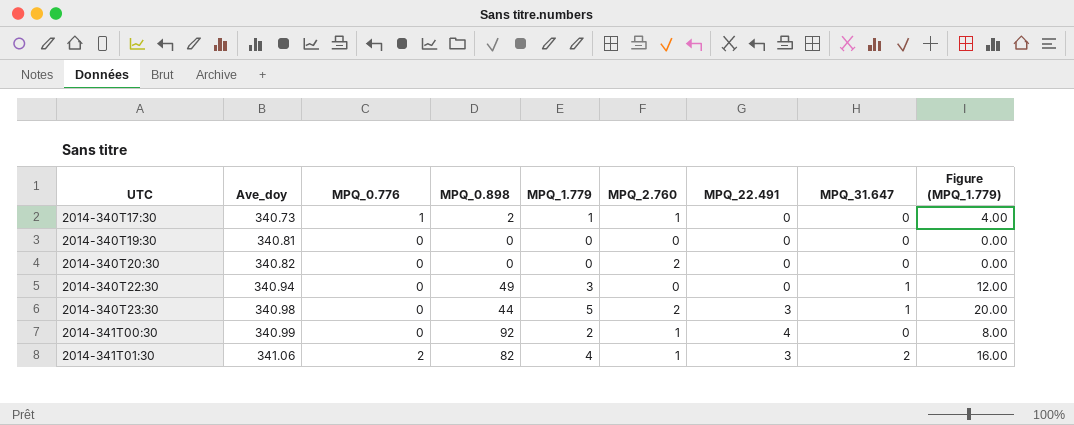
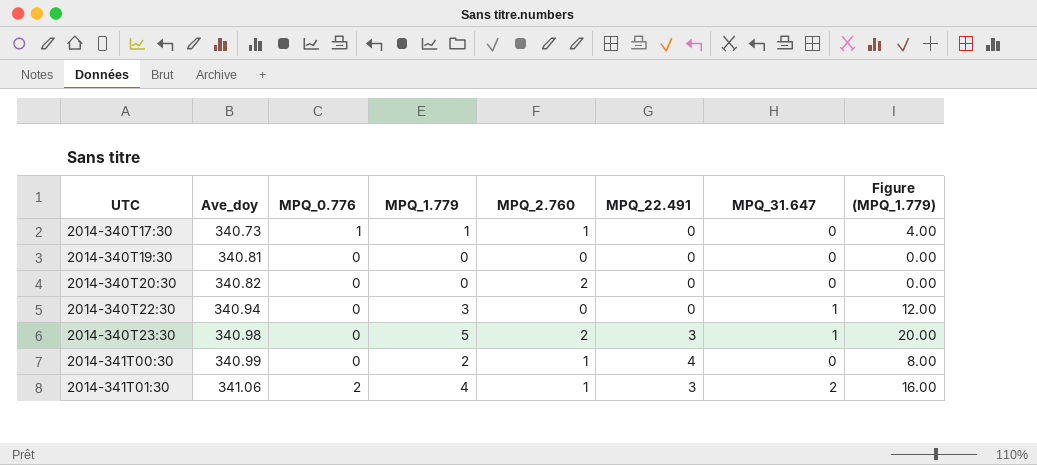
column MPQ_0.898 | position: 4 -> none

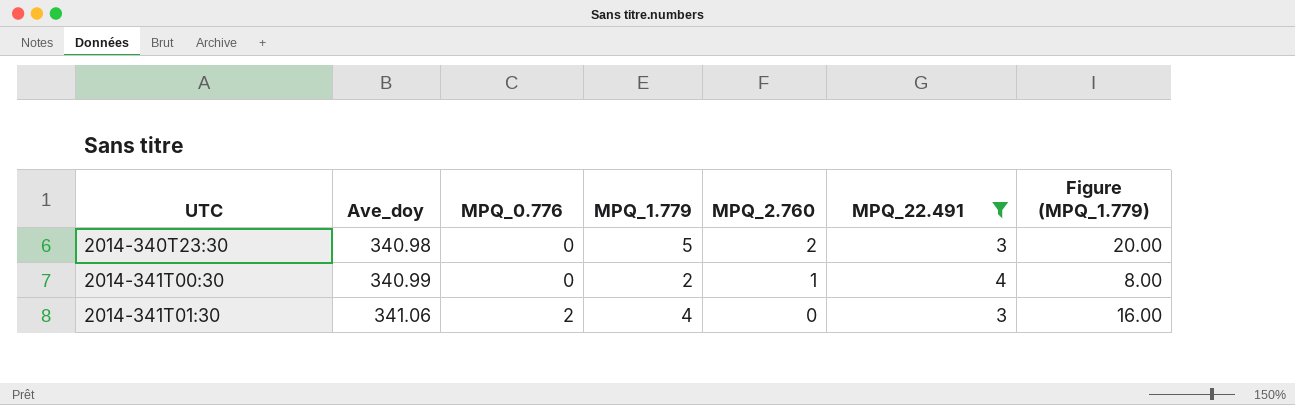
filter: none -> MPQ_22.491 != 0
column MPQ_31.647 | position: 7 -> none
2014-341T01:30 | MPQ_2.760: 1 -> 0

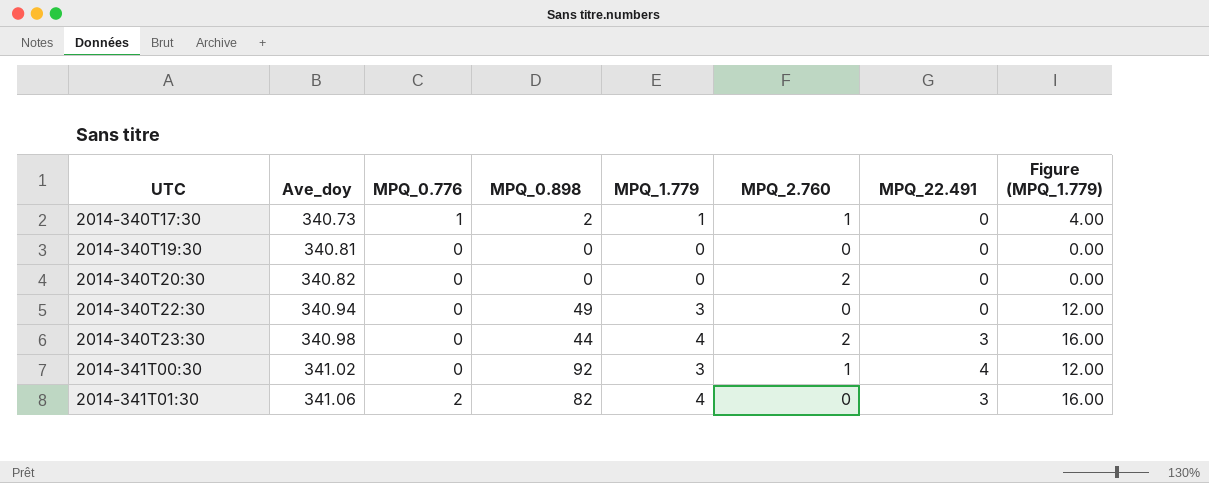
filter: MPQ_22.491 != 0 -> none
column MPQ_0.898 | position: none -> 4
2014-340T23:30 | MPQ_1.779: 5 -> 4
2014-340T23:30 | Figure (MPQ_1.779): 20.00 -> 16.00
2014-341T00:30 | Ave_doy: 340.99 -> 341.02
2014-341T00:30 | MPQ_1.779: 2 -> 3
2014-341T00:30 | Figure (MPQ_1.779): 8.00 -> 12.00

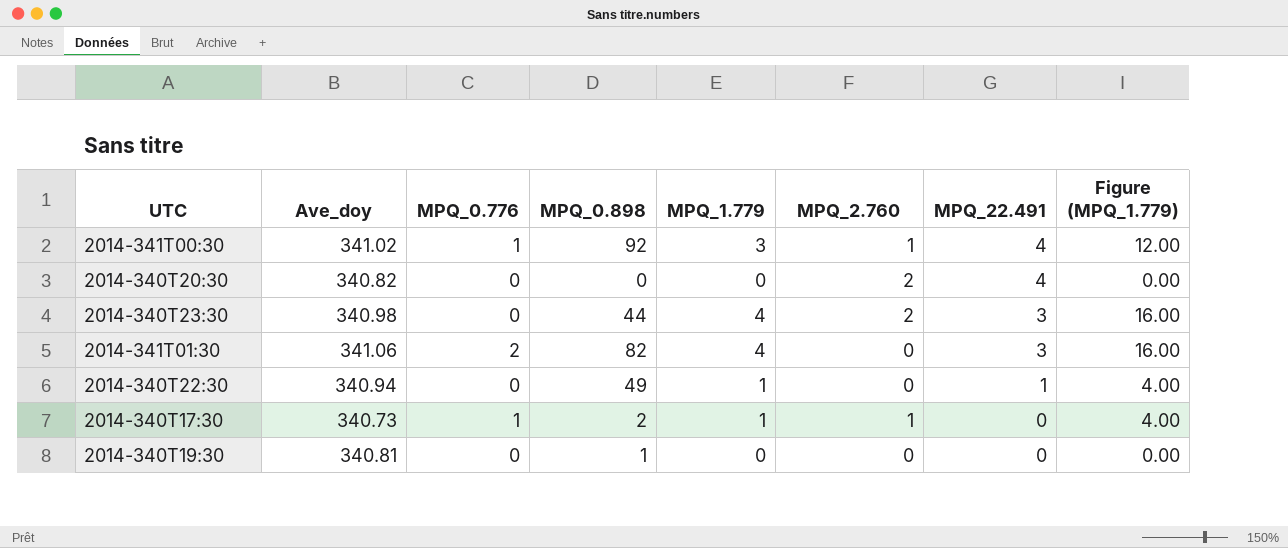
row order: UTC ascending -> MPQ_22.491 descending
2014-341T00:30 | MPQ_0.776: 0 -> 1
2014-340T20:30 | MPQ_22.491: 0 -> 4
2014-340T22:30 | MPQ_1.779: 3 -> 1
2014-340T22:30 | MPQ_22.491: 0 -> 1
2014-340T22:30 | Figure (MPQ_1.779): 12.00 -> 4.00
2014-340T19:30 | MPQ_0.898: 0 -> 1

